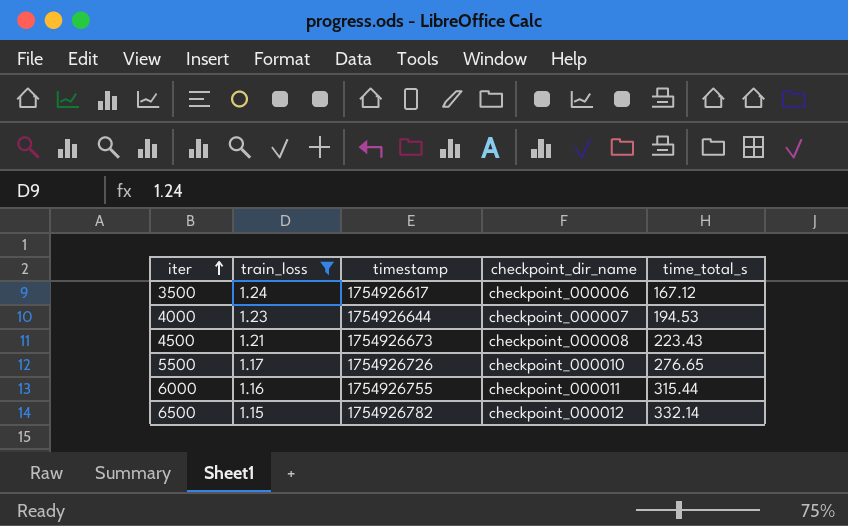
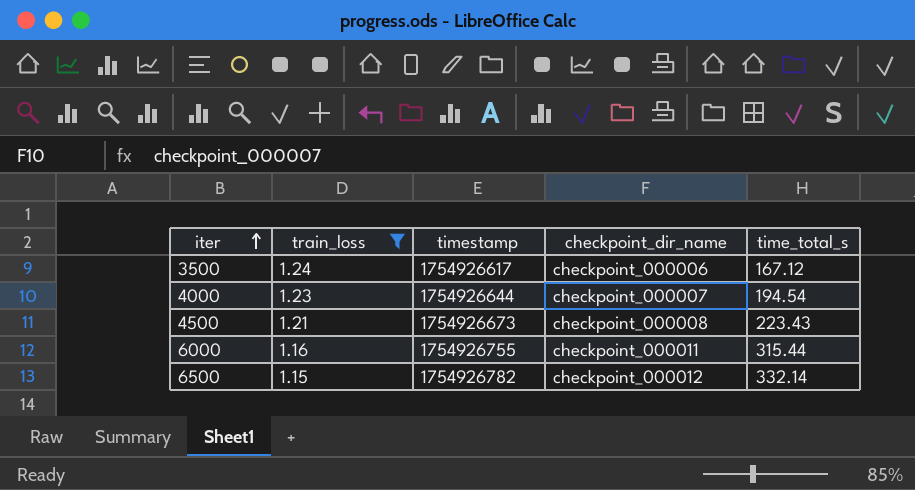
row 5500: 1.17 | 1754926726 | checkpoint_000010 | 276.65 -> none
4000 | time_total_s: 194.53 -> 194.54

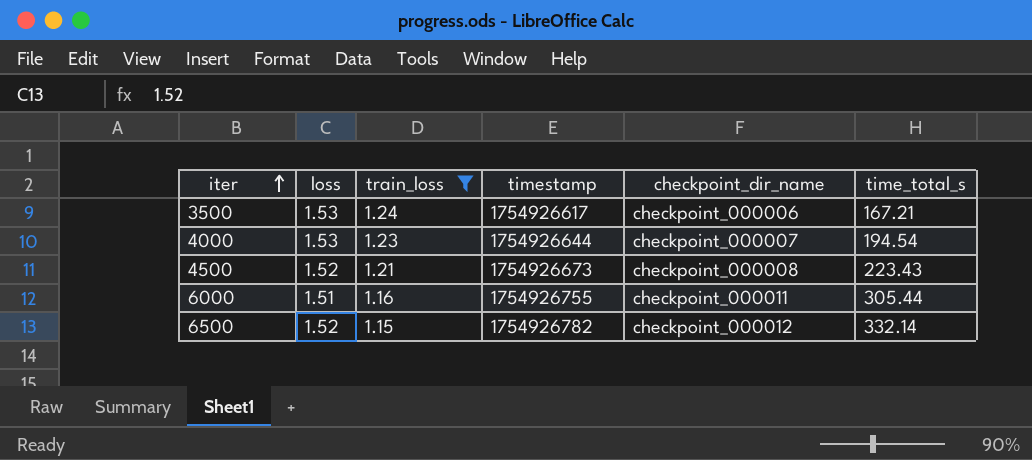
column loss | position: none -> 2
3500 | time_total_s: 167.12 -> 167.21
6000 | time_total_s: 315.44 -> 305.44

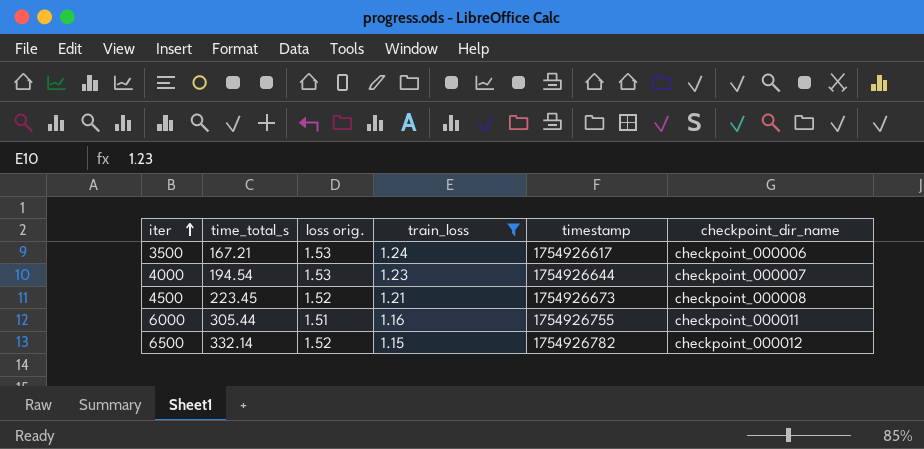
column time_total_s | position: 6 -> 2
column name: loss -> loss orig.
4500 | time_total_s: 223.43 -> 223.45

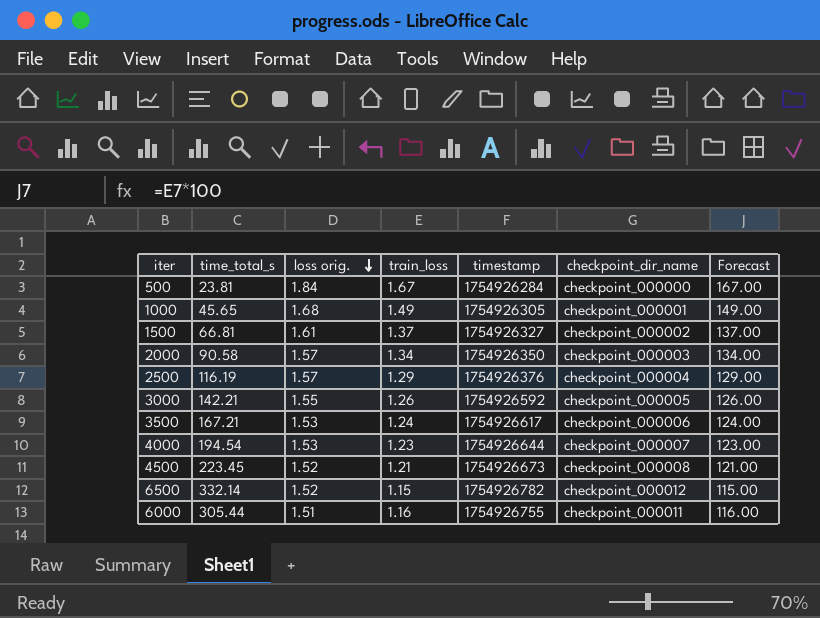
filter: train_loss <= 1.24 -> none
row order: iter ascending -> loss orig. descending
column Forecast | formula: none -> [train_loss] * 100

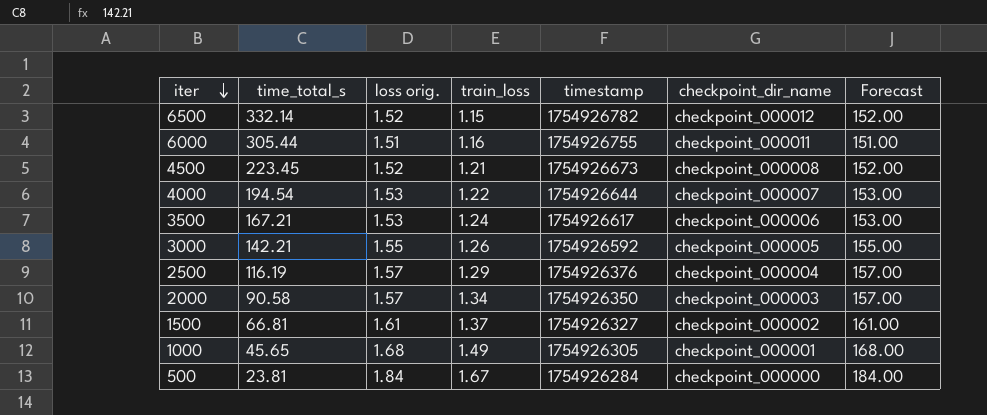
row order: loss orig. descending -> iter descending
column Forecast | formula: [train_loss] * 100 -> [loss orig.] * 100
4000 | train_loss: 1.23 -> 1.22

